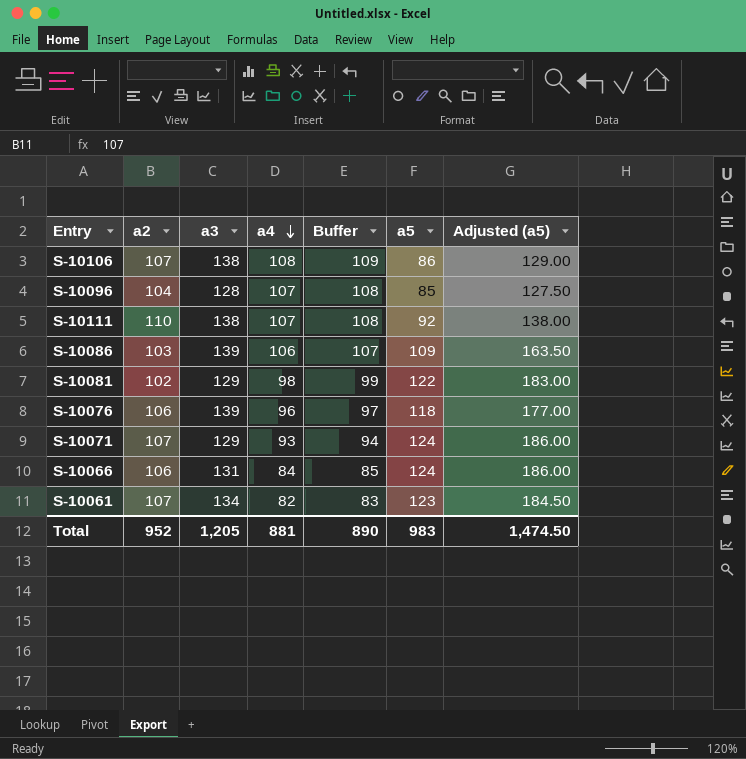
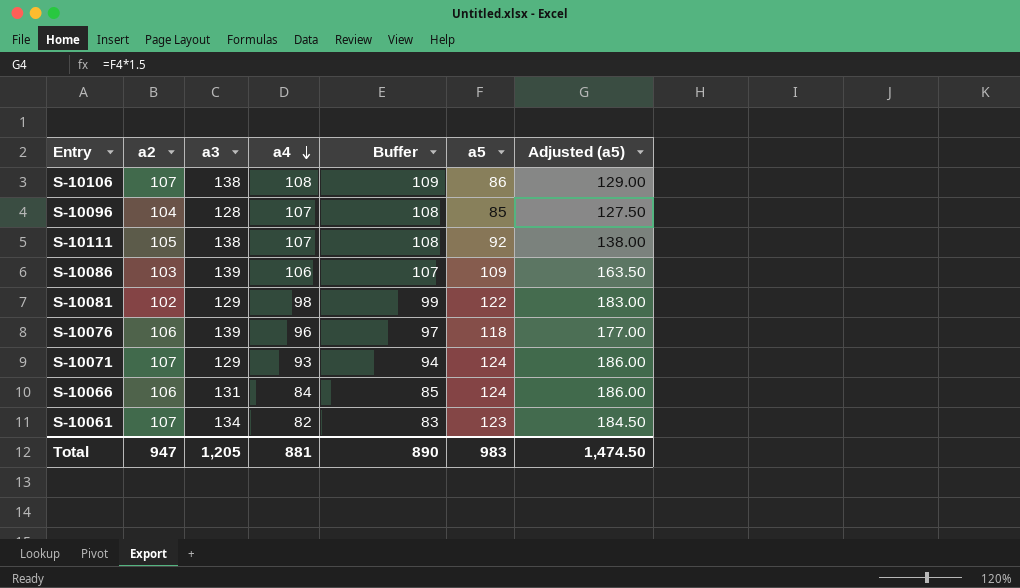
S-10111 | a2: 110 -> 105
Total | a2: 952 -> 947

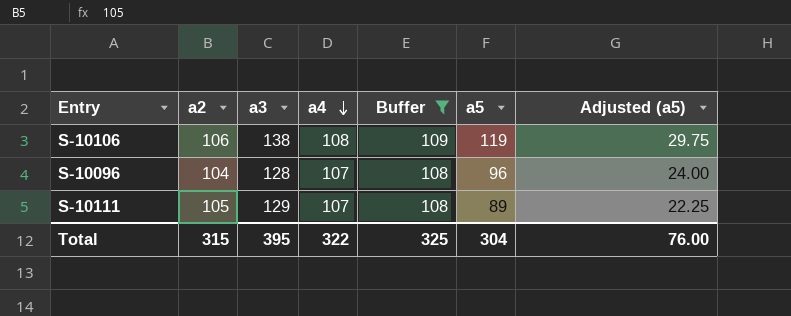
filter: none -> Buffer >= 108
column Adjusted (a5) | formula: [a5] * 1.5 -> [a5] * 0.25
S-10106 | a2: 107 -> 106
S-10106 | a5: 86 -> 119
S-10096 | a5: 85 -> 96
S-10111 | a3: 138 -> 129
S-10111 | a5: 92 -> 89
Total | a2: 947 -> 315
Total | a3: 1,205 -> 395
Total | a4: 881 -> 322
Total | Buffer: 890 -> 325
Total | a5: 983 -> 304
Total | Adjusted (a5): 1,474.50 -> 76.00

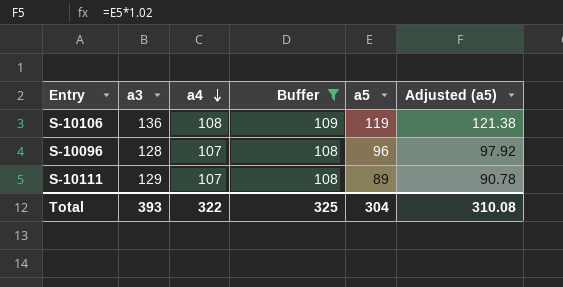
column a2 | position: 2 -> none
column Adjusted (a5) | formula: [a5] * 0.25 -> [a5] * 1.02
S-10106 | a3: 138 -> 136
Total | a3: 395 -> 393
Total | Adjusted (a5): 76.00 -> 310.08

